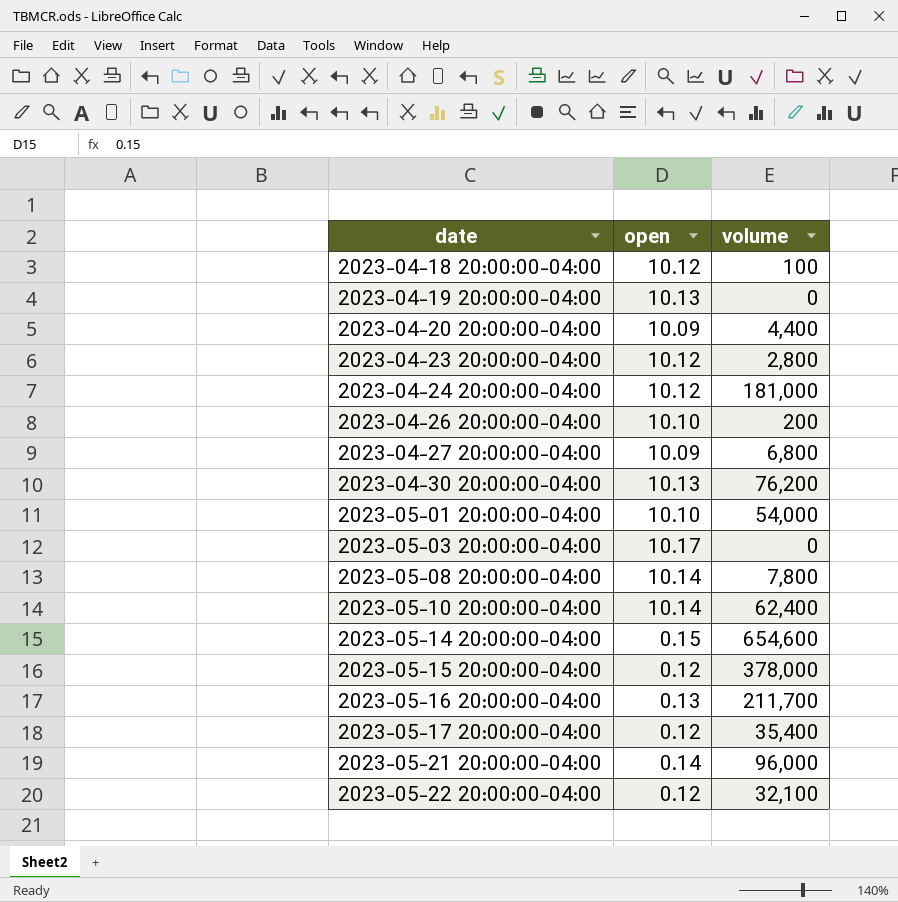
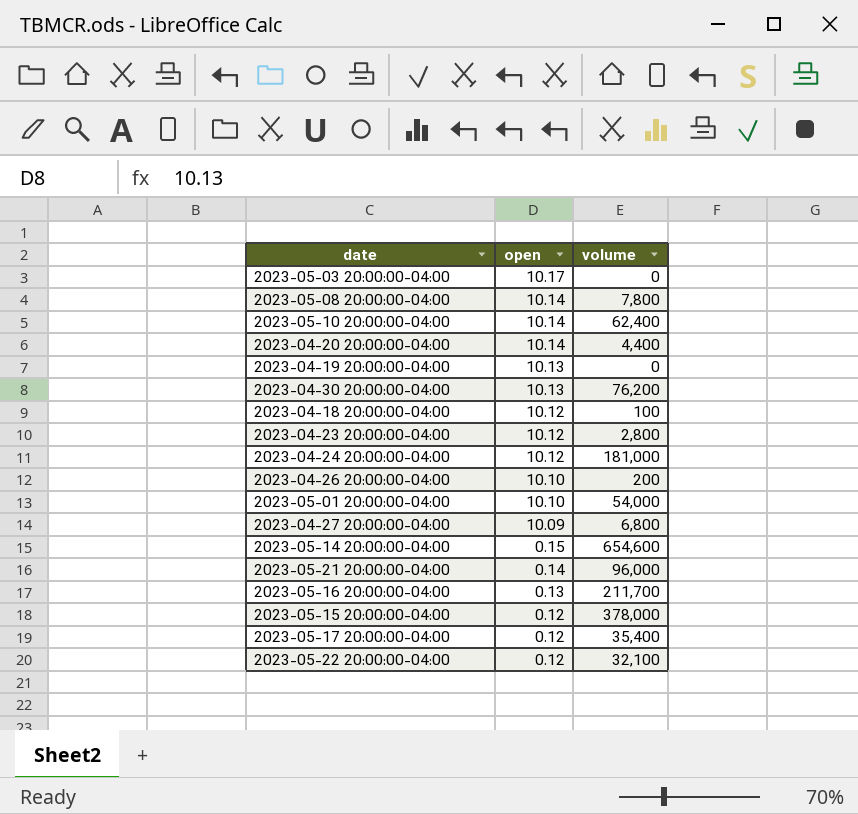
row order: date ascending -> open descending
2023-04-20 20:00:00-04:00 | open: 10.09 -> 10.14

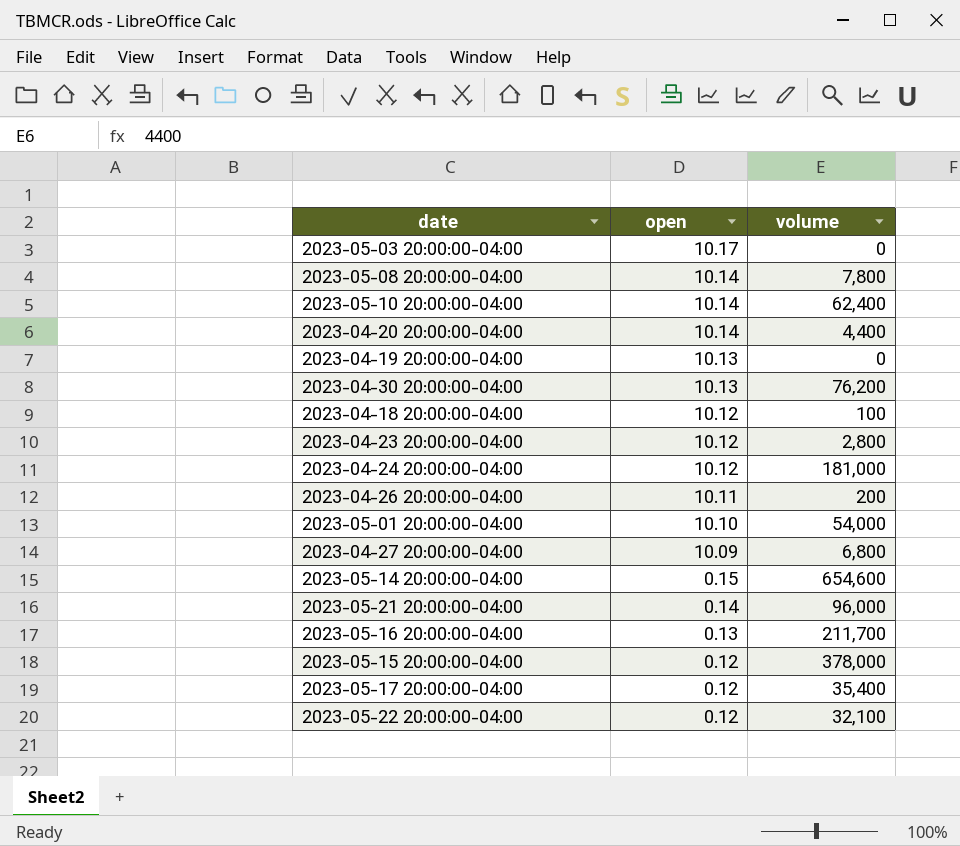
2023-04-26 20:00:00-04:00 | open: 10.10 -> 10.11

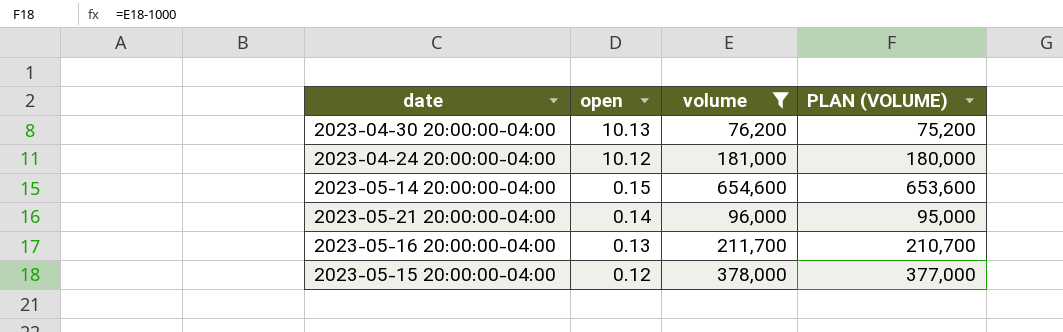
filter: none -> volume >= 76,200
column PLAN (VOLUME) | formula: none -> [volume] - 1000

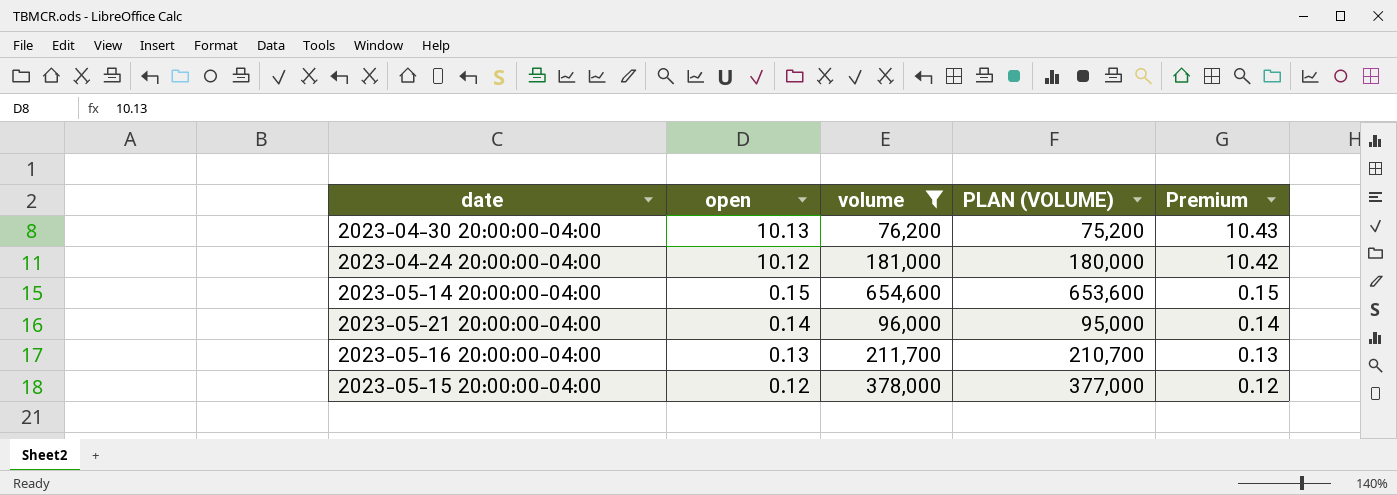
column Premium | formula: none -> [open] * 1.03

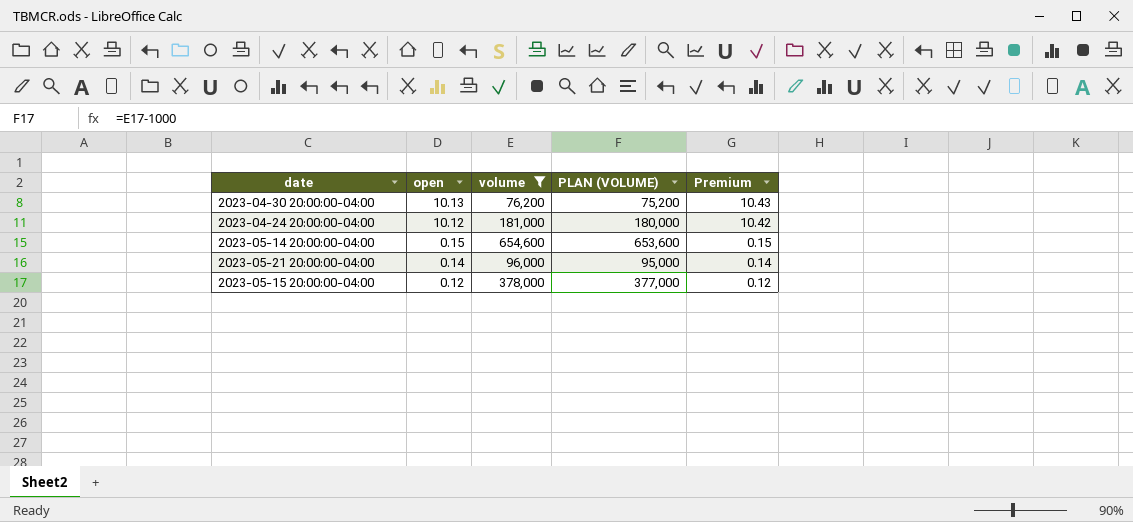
row 2023-05-16 20:00:00-04:00: 0.13 | 211,700 | 210,700 | 0.13 -> none

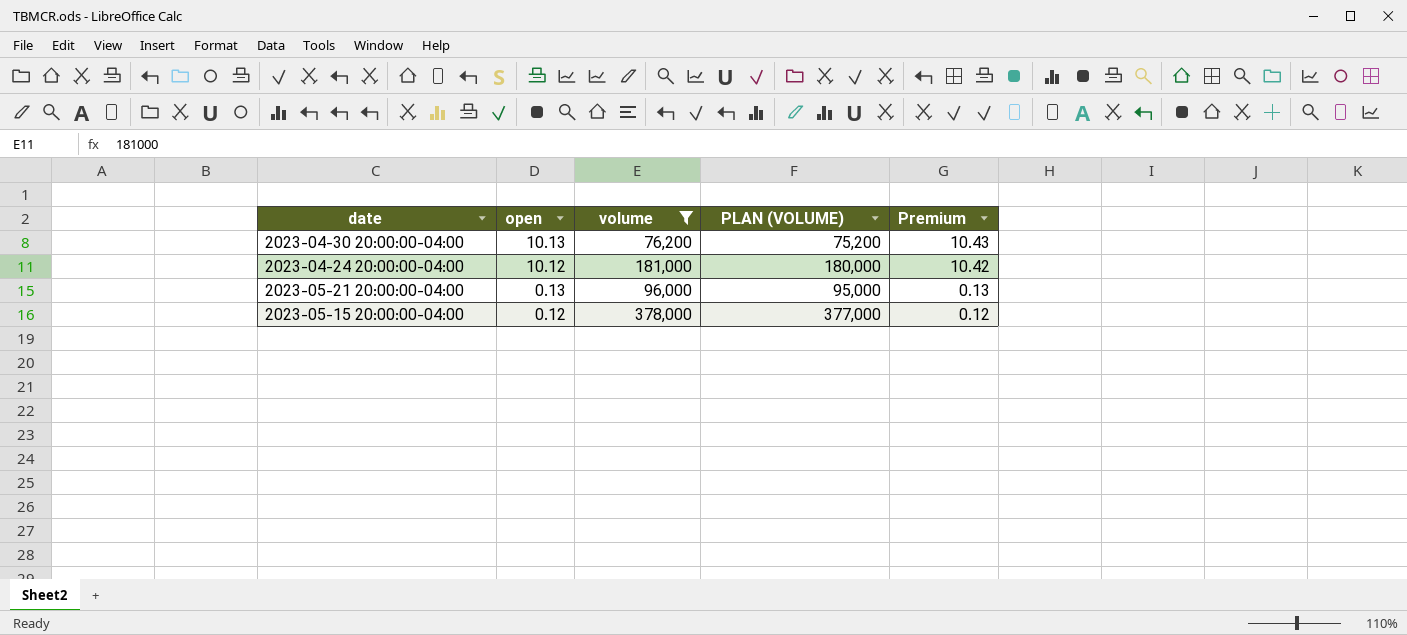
row 2023-05-14 20:00:00-04:00: 0.15 | 654,600 | 653,600 | 0.15 -> none
2023-05-21 20:00:00-04:00 | open: 0.14 -> 0.13
2023-05-21 20:00:00-04:00 | Premium: 0.14 -> 0.13

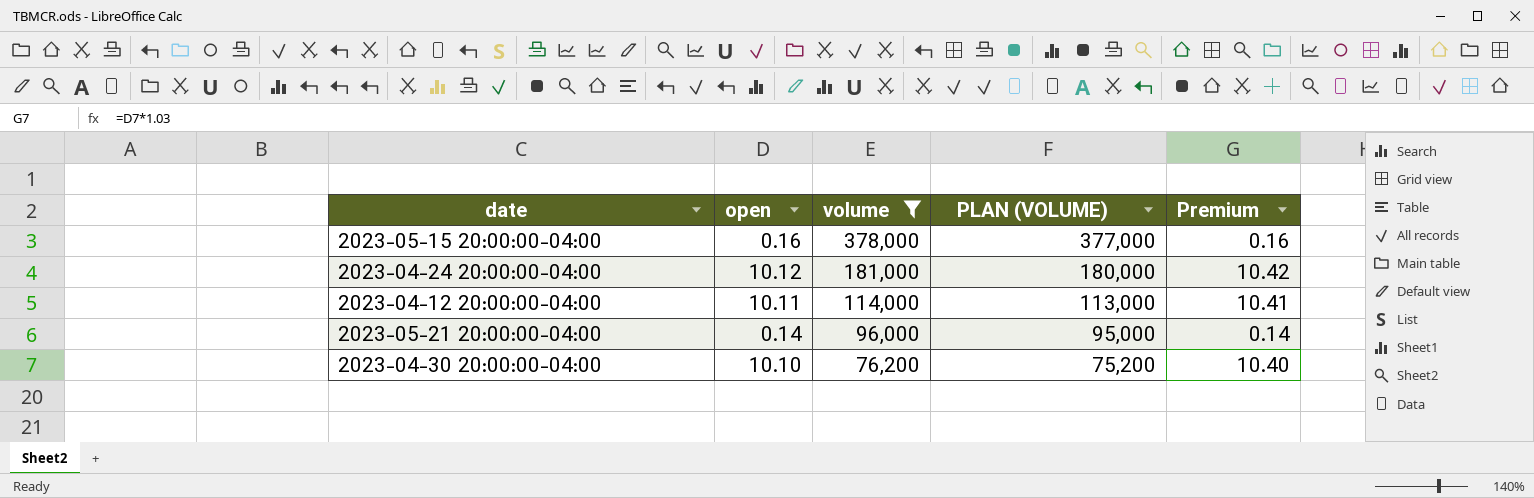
row order: open descending -> volume descending
2023-05-15 20:00:00-04:00 | open: 0.12 -> 0.16
2023-05-15 20:00:00-04:00 | Premium: 0.12 -> 0.16
row 2023-04-12 20:00:00-04:00: none -> 10.11 | 114,000 | 113,000 | 10.41
2023-05-21 20:00:00-04:00 | open: 0.13 -> 0.14
2023-05-21 20:00:00-04:00 | Premium: 0.13 -> 0.14
2023-04-30 20:00:00-04:00 | open: 10.13 -> 10.10
2023-04-30 20:00:00-04:00 | Premium: 10.43 -> 10.40

